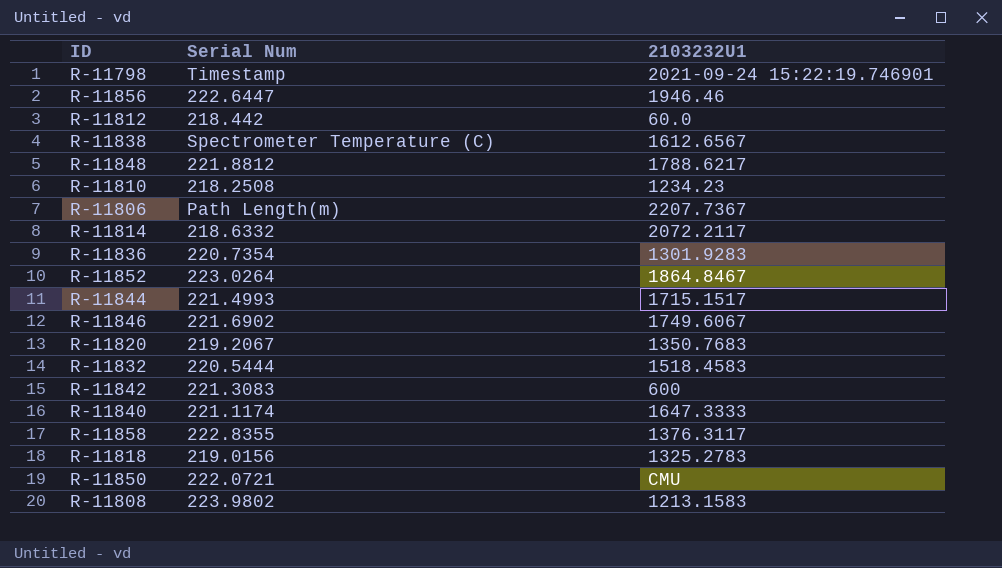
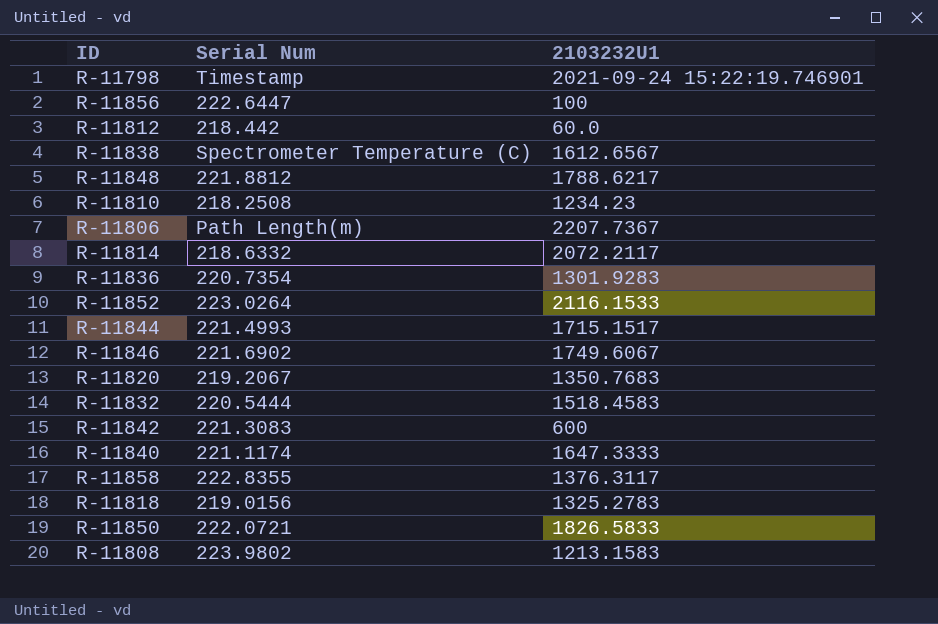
R-11856 | 2103232U1: 1946.46 -> 100
R-11852 | 2103232U1: 1864.8467 -> 2116.1533
R-11850 | 2103232U1: CMU -> 1826.5833

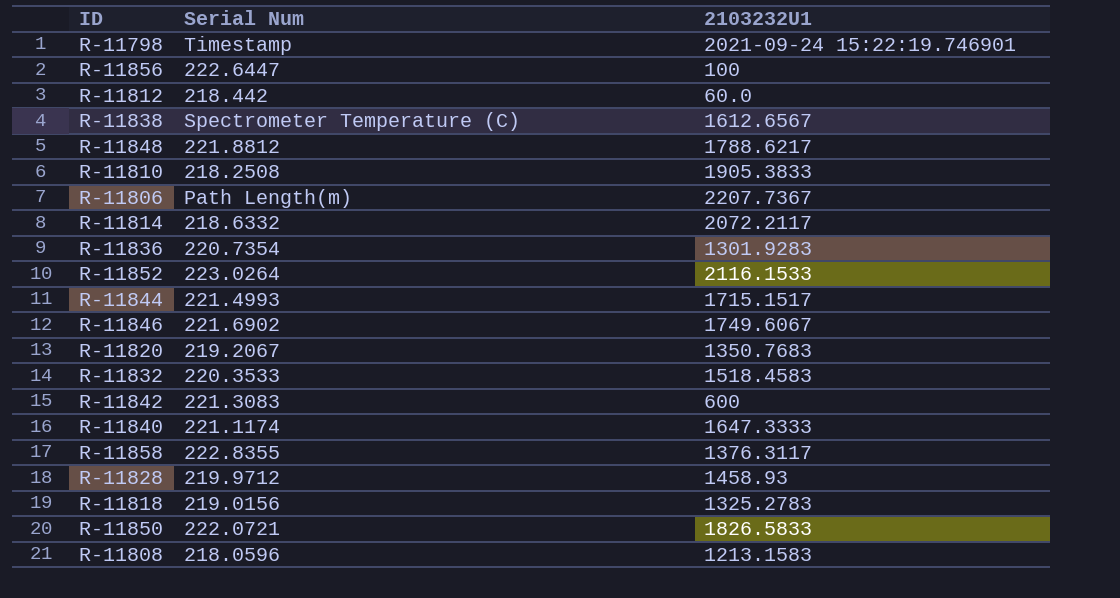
R-11810 | 2103232U1: 1234.23 -> 1905.3833
R-11832 | Serial Num: 220.5444 -> 220.3533
row R-11828: none -> 219.9712 | 1458.93
R-11808 | Serial Num: 223.9802 -> 218.0596

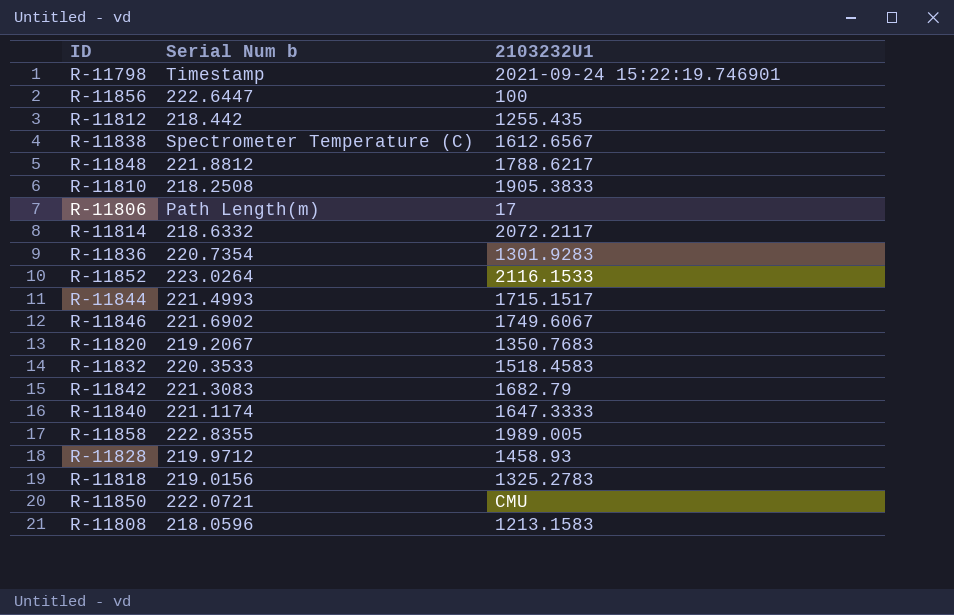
column name: Serial Num -> Serial Num b
R-11812 | 2103232U1: 60.0 -> 1255.435
R-11806 | 2103232U1: 2207.7367 -> 17
R-11842 | 2103232U1: 600 -> 1682.79
R-11858 | 2103232U1: 1376.3117 -> 1989.005
R-11850 | 2103232U1: 1826.5833 -> CMU

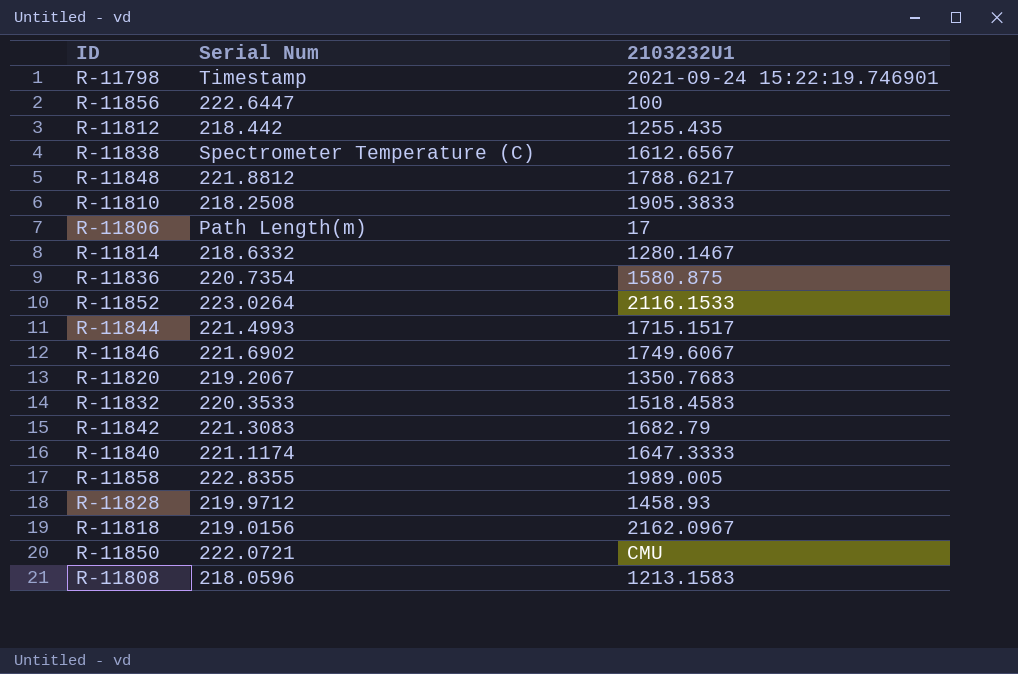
column name: Serial Num b -> Serial Num
R-11814 | 2103232U1: 2072.2117 -> 1280.1467
R-11836 | 2103232U1: 1301.9283 -> 1580.875
R-11818 | 2103232U1: 1325.2783 -> 2162.0967

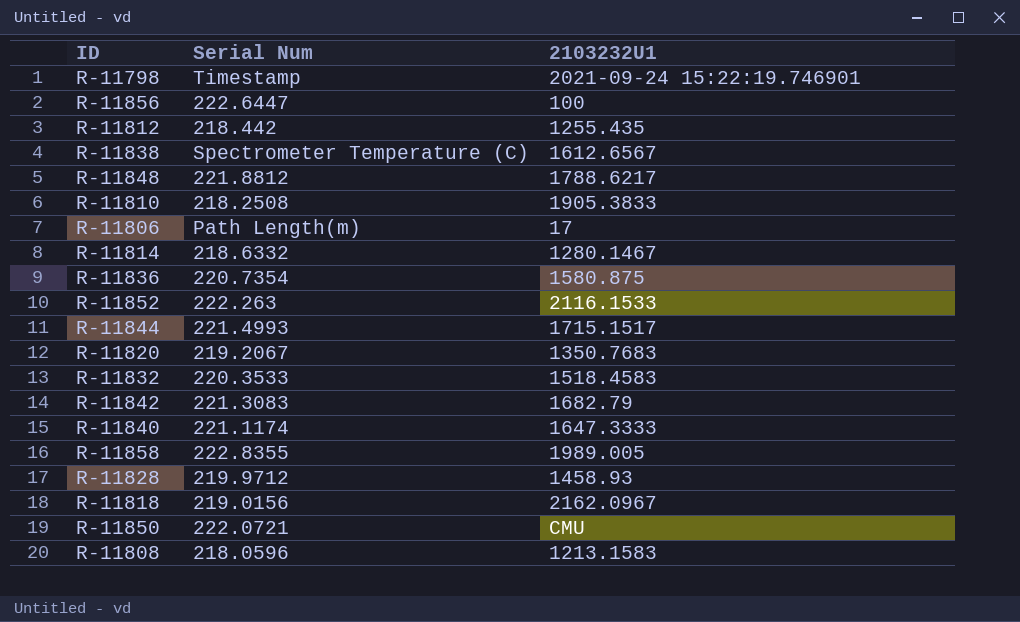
row R-11846: 221.6902 | 1749.6067 -> none
R-11852 | Serial Num: 223.0264 -> 222.263

